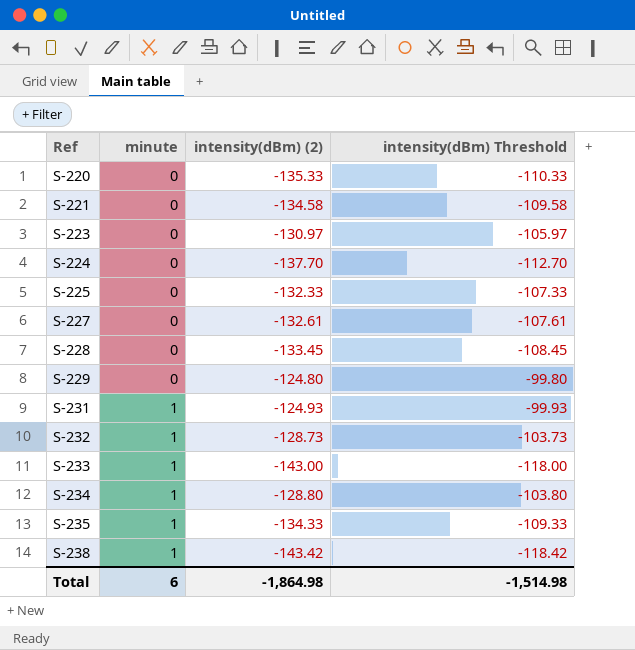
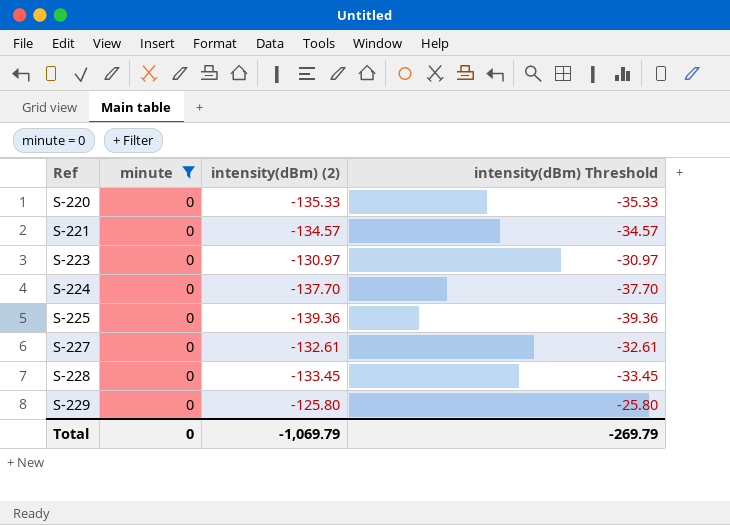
filter: none -> minute = 0
column intensity(dBm) Threshold | formula: [intensity(dBm) (2)] + 25 -> [intensity(dBm) (2)] + 100
S-221 | intensity(dBm) (2): -134.58 -> -134.57
S-225 | intensity(dBm) (2): -132.33 -> -139.36
S-229 | intensity(dBm) (2): -124.80 -> -125.80
Total | minute: 6 -> 0
Total | intensity(dBm) (2): -1,864.98 -> -1,069.79
Total | intensity(dBm) Threshold: -1,514.98 -> -269.79

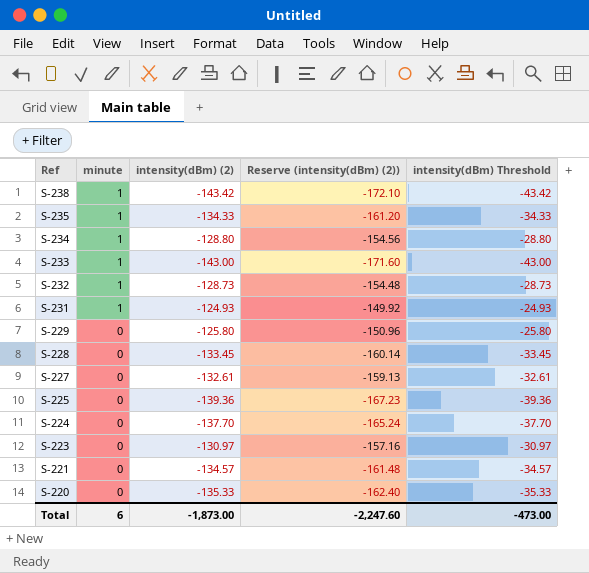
filter: minute = 0 -> none
row order: Ref ascending -> Ref descending
column Reserve (intensity(dBm) (2)) | formula: none -> [intensity(dBm) (2)] * 1.2
Total | minute: 0 -> 6
Total | intensity(dBm) (2): -1,069.79 -> -1,873.00
Total | intensity(dBm) Threshold: -269.79 -> -473.00

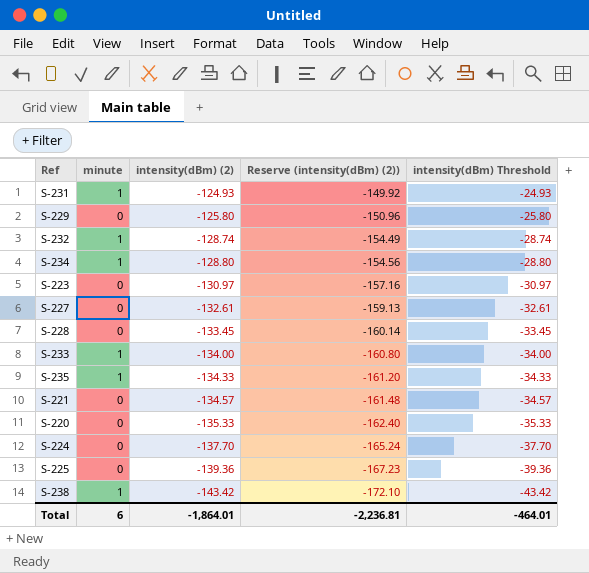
row order: Ref descending -> intensity(dBm) (2) descending
S-232 | intensity(dBm) (2): -128.73 -> -128.74
S-232 | Reserve (intensity(dBm) (2)): -154.48 -> -154.49
S-232 | intensity(dBm) Threshold: -28.73 -> -28.74
S-233 | intensity(dBm) (2): -143.00 -> -134.00
S-233 | Reserve (intensity(dBm) (2)): -171.60 -> -160.80
S-233 | intensity(dBm) Threshold: -43.00 -> -34.00
Total | intensity(dBm) (2): -1,873.00 -> -1,864.01
Total | Reserve (intensity(dBm) (2)): -2,247.60 -> -2,236.81
Total | intensity(dBm) Threshold: -473.00 -> -464.01

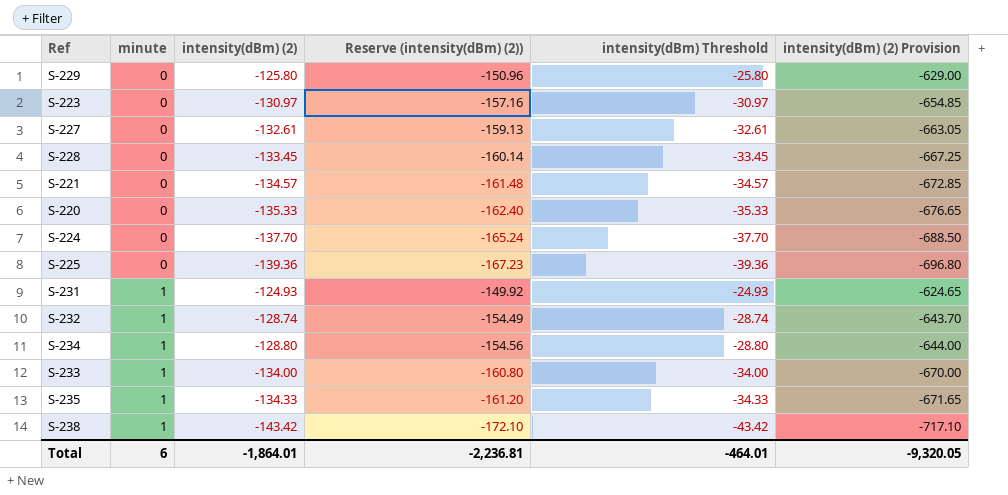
row order: intensity(dBm) (2) descending -> minute ascending
column intensity(dBm) (2) Provision | formula: none -> [intensity(dBm) (2)] * 5

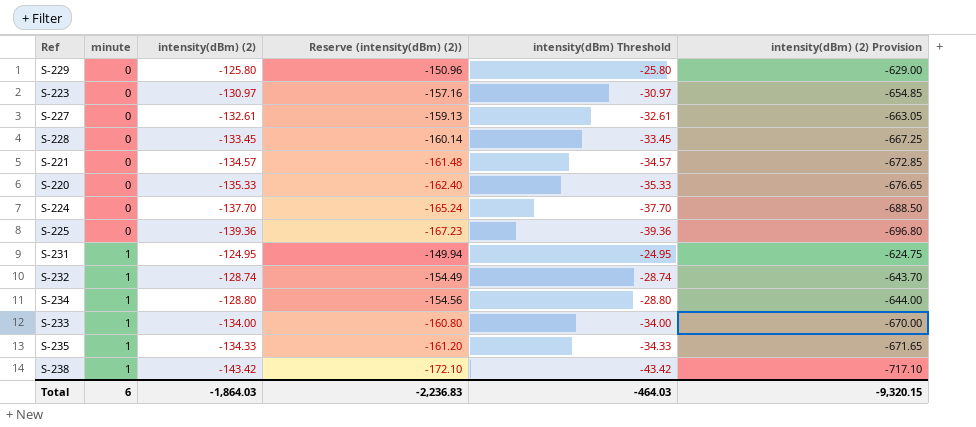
S-231 | intensity(dBm) (2): -124.93 -> -124.95
S-231 | Reserve (intensity(dBm) (2)): -149.92 -> -149.94
S-231 | intensity(dBm) Threshold: -24.93 -> -24.95
S-231 | intensity(dBm) (2) Provision: -624.65 -> -624.75
Total | intensity(dBm) (2): -1,864.01 -> -1,864.03
Total | Reserve (intensity(dBm) (2)): -2,236.81 -> -2,236.83
Total | intensity(dBm) Threshold: -464.01 -> -464.03
Total | intensity(dBm) (2) Provision: -9,320.05 -> -9,320.15

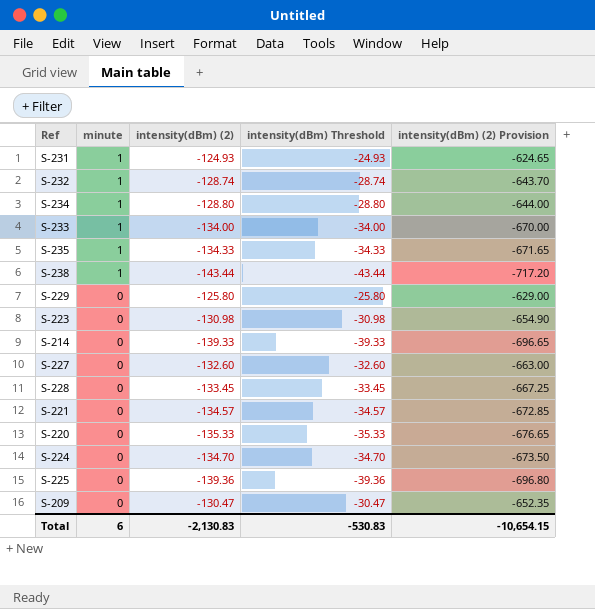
row order: minute ascending -> minute descending
column Reserve (intensity(dBm) (2)) | formula: [intensity(dBm) (2)] * 1.2 -> none
S-231 | intensity(dBm) (2): -124.95 -> -124.93
S-231 | intensity(dBm) Threshold: -24.95 -> -24.93
S-231 | intensity(dBm) (2) Provision: -624.75 -> -624.65
S-238 | intensity(dBm) (2): -143.42 -> -143.44
S-238 | intensity(dBm) Threshold: -43.42 -> -43.44
S-238 | intensity(dBm) (2) Provision: -717.10 -> -717.20
S-223 | intensity(dBm) (2): -130.97 -> -130.98
S-223 | intensity(dBm) Threshold: -30.97 -> -30.98
S-223 | intensity(dBm) (2) Provision: -654.85 -> -654.90
row S-214: none -> 0 | -139.33 | -39.33 | -696.65
S-227 | intensity(dBm) (2): -132.61 -> -132.60
S-227 | intensity(dBm) Threshold: -32.61 -> -32.60
S-227 | intensity(dBm) (2) Provision: -663.05 -> -663.00
S-224 | intensity(dBm) (2): -137.70 -> -134.70
S-224 | intensity(dBm) Threshold: -37.70 -> -34.70
S-224 | intensity(dBm) (2) Provision: -688.50 -> -673.50
row S-209: none -> 0 | -130.47 | -30.47 | -652.35
Total | intensity(dBm) (2): -1,864.03 -> -2,130.83
Total | intensity(dBm) Threshold: -464.03 -> -530.83
Total | intensity(dBm) (2) Provision: -9,320.15 -> -10,654.15

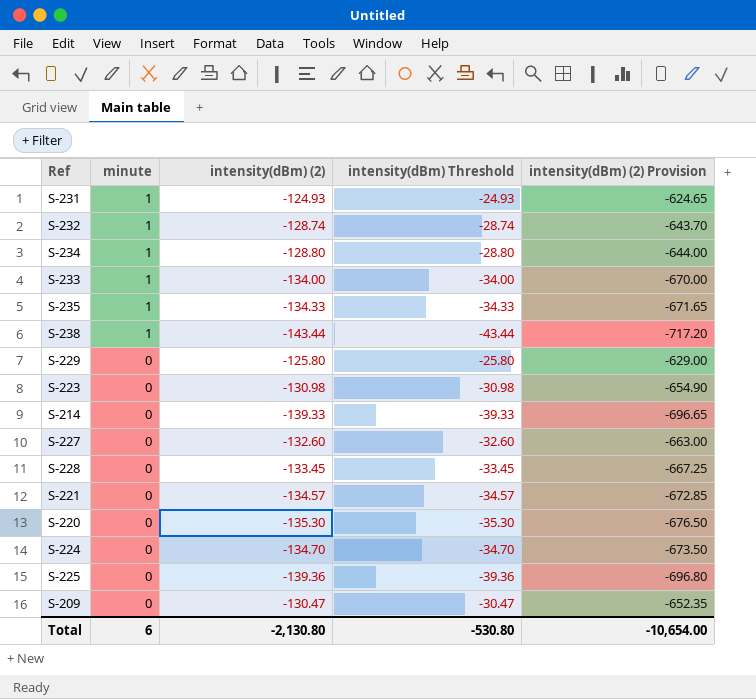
S-220 | intensity(dBm) (2): -135.33 -> -135.30
S-220 | intensity(dBm) Threshold: -35.33 -> -35.30
S-220 | intensity(dBm) (2) Provision: -676.65 -> -676.50
Total | intensity(dBm) (2): -2,130.83 -> -2,130.80
Total | intensity(dBm) Threshold: -530.83 -> -530.80
Total | intensity(dBm) (2) Provision: -10,654.15 -> -10,654.00

